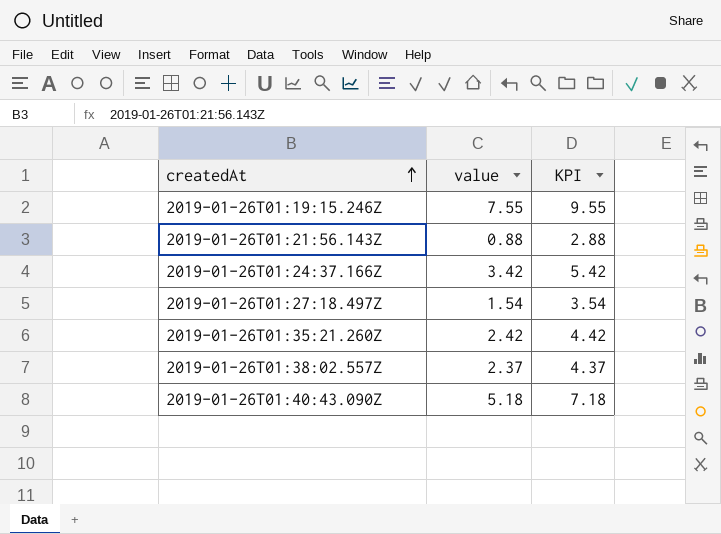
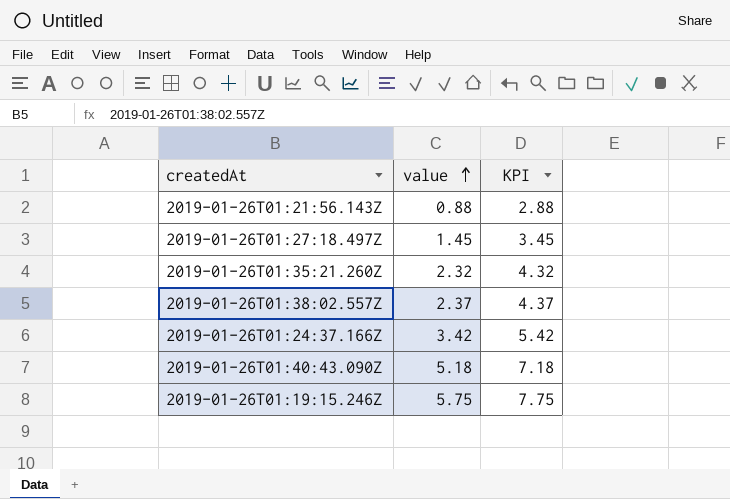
row order: createdAt ascending -> value ascending
2019-01-26T01:27:18.497Z | value: 1.54 -> 1.45
2019-01-26T01:27:18.497Z | KPI: 3.54 -> 3.45
2019-01-26T01:35:21.260Z | value: 2.42 -> 2.32
2019-01-26T01:35:21.260Z | KPI: 4.42 -> 4.32
2019-01-26T01:19:15.246Z | value: 7.55 -> 5.75
2019-01-26T01:19:15.246Z | KPI: 9.55 -> 7.75

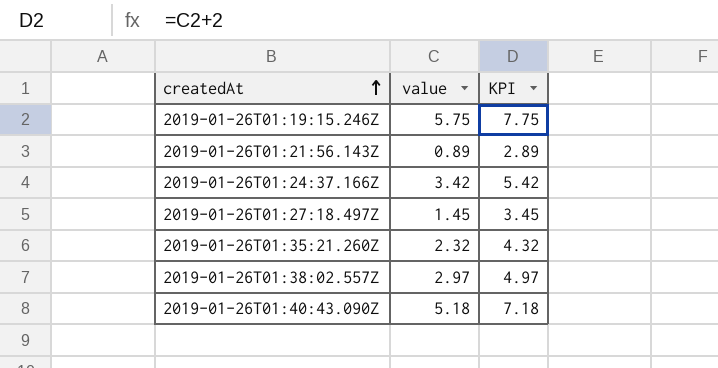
row order: value ascending -> createdAt ascending
2019-01-26T01:21:56.143Z | value: 0.88 -> 0.89
2019-01-26T01:21:56.143Z | KPI: 2.88 -> 2.89
2019-01-26T01:38:02.557Z | value: 2.37 -> 2.97
2019-01-26T01:38:02.557Z | KPI: 4.37 -> 4.97

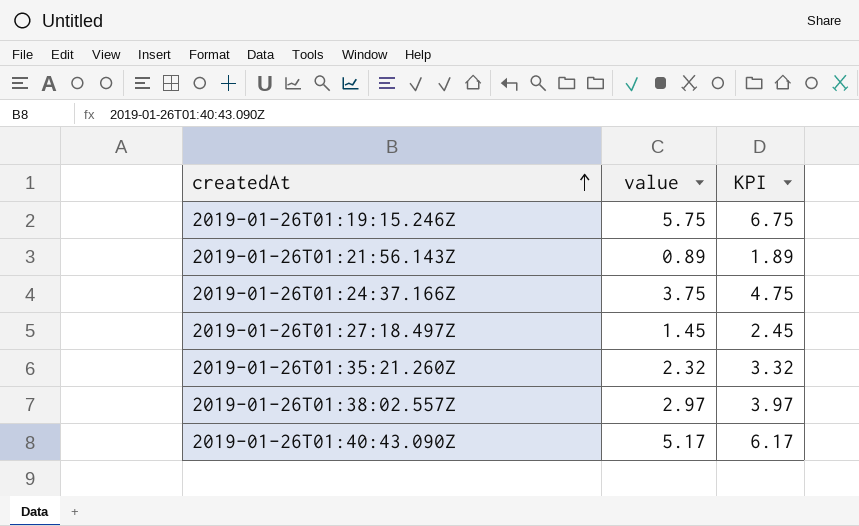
column KPI | formula: [value] + 2 -> [value] + 1
2019-01-26T01:24:37.166Z | value: 3.42 -> 3.75
2019-01-26T01:40:43.090Z | value: 5.18 -> 5.17

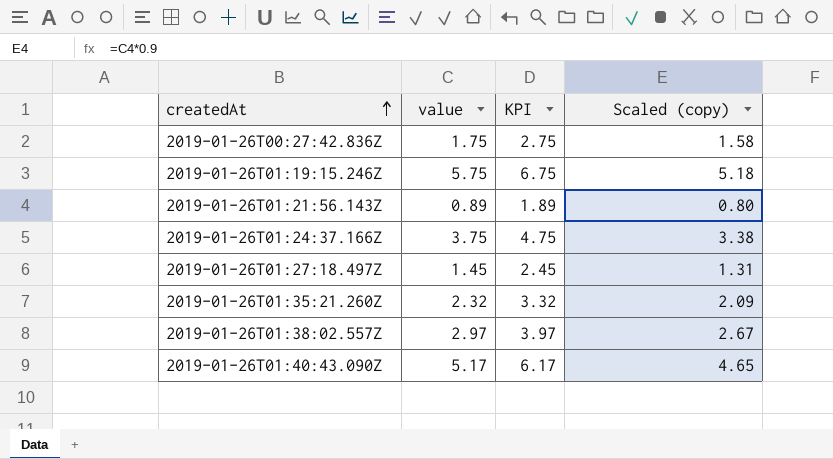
column Scaled (copy) | formula: none -> [value] * 0.9
row 2019-01-26T00:27:42.836Z: none -> 1.75 | 2.75 | 1.58

